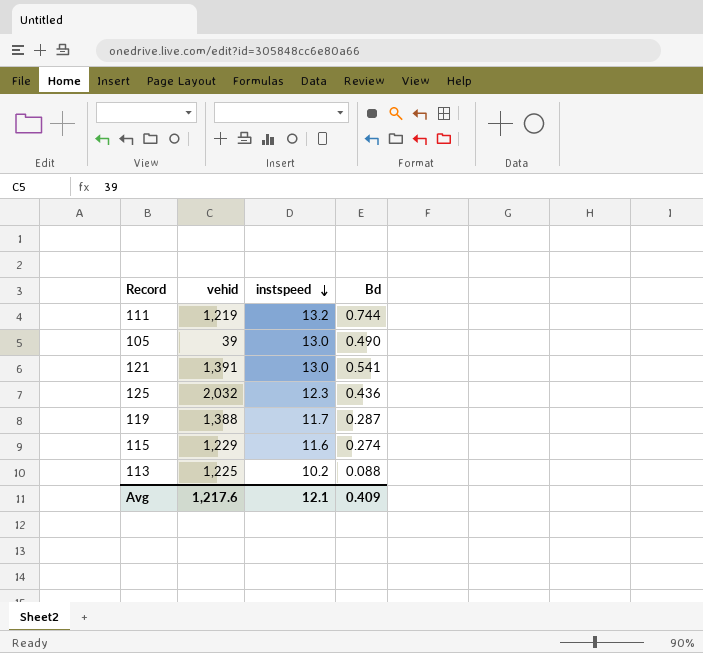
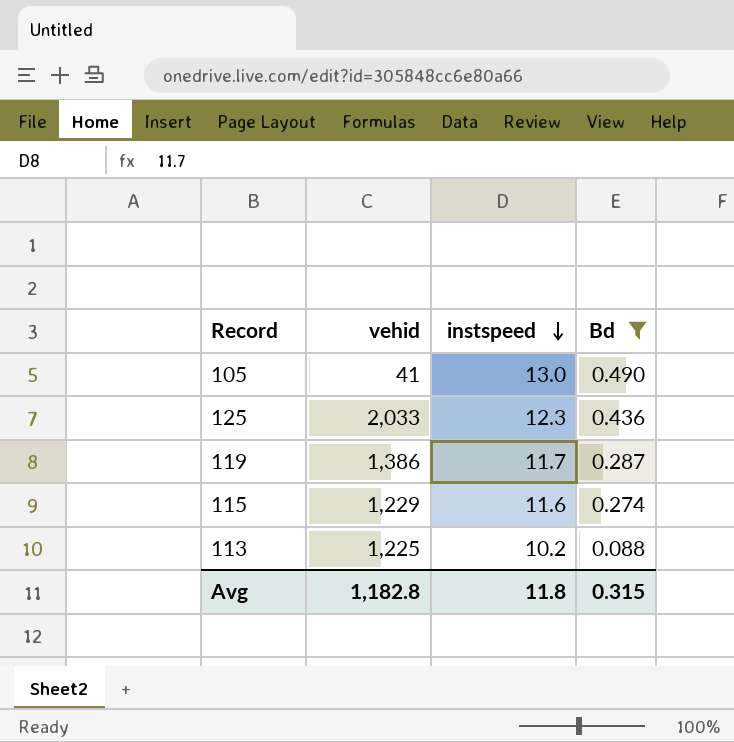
filter: none -> Bd <= 0.490
105 | vehid: 39 -> 41
125 | vehid: 2,032 -> 2,033
119 | vehid: 1,388 -> 1,386
Avg | vehid: 1,217.6 -> 1,182.8
Avg | instspeed: 12.1 -> 11.8
Avg | Bd: 0.409 -> 0.315

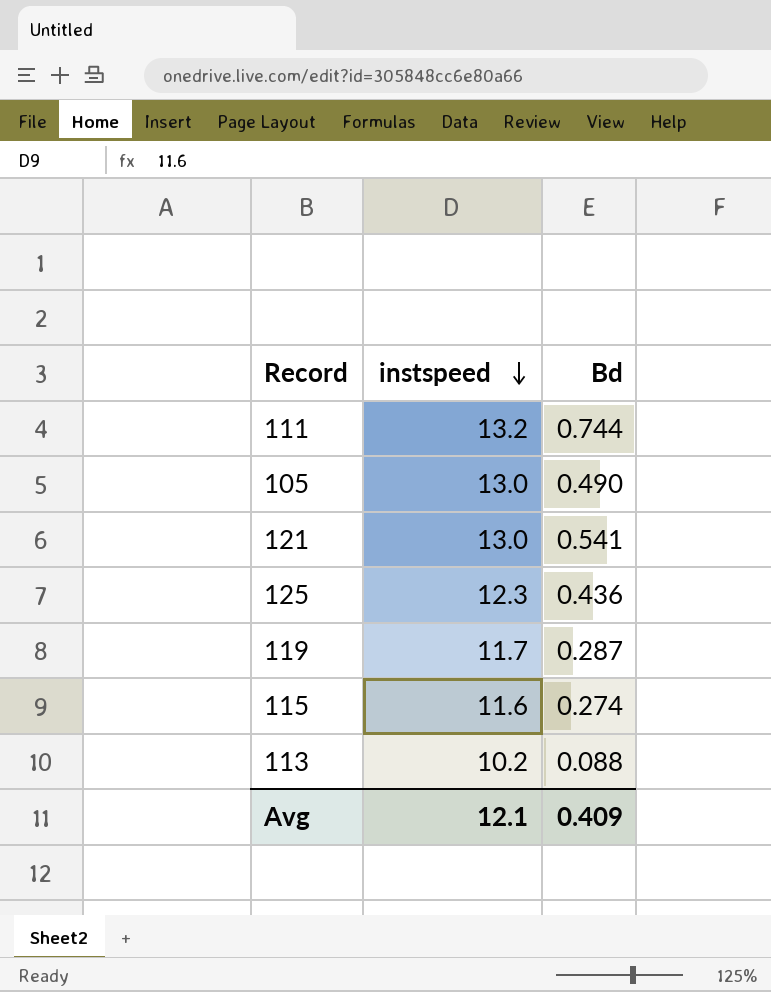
filter: Bd <= 0.490 -> none
column vehid | position: 2 -> none
Avg | instspeed: 11.8 -> 12.1
Avg | Bd: 0.315 -> 0.409

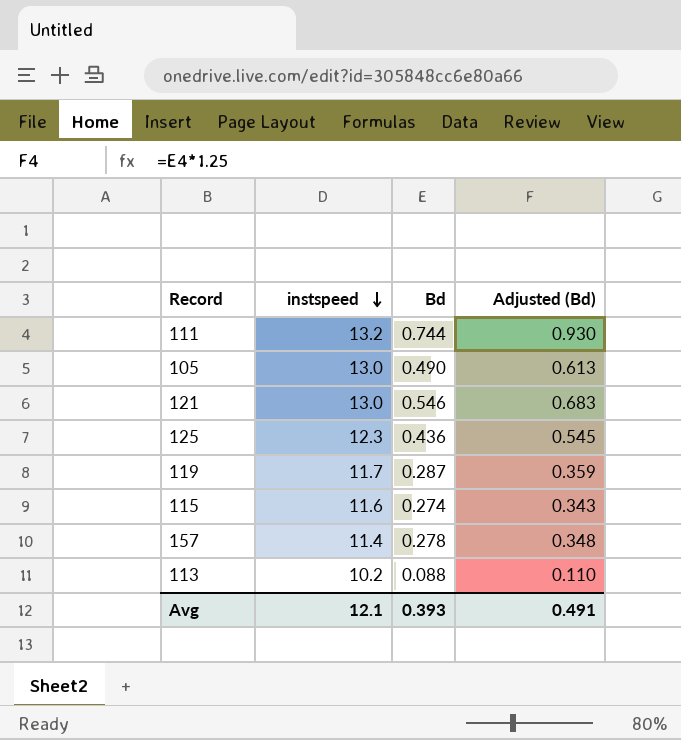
column Adjusted (Bd) | formula: none -> [Bd] * 1.25
121 | Bd: 0.541 -> 0.546
row 157: none -> 11.4 | 0.278 | 0.348
Avg | Bd: 0.409 -> 0.393

